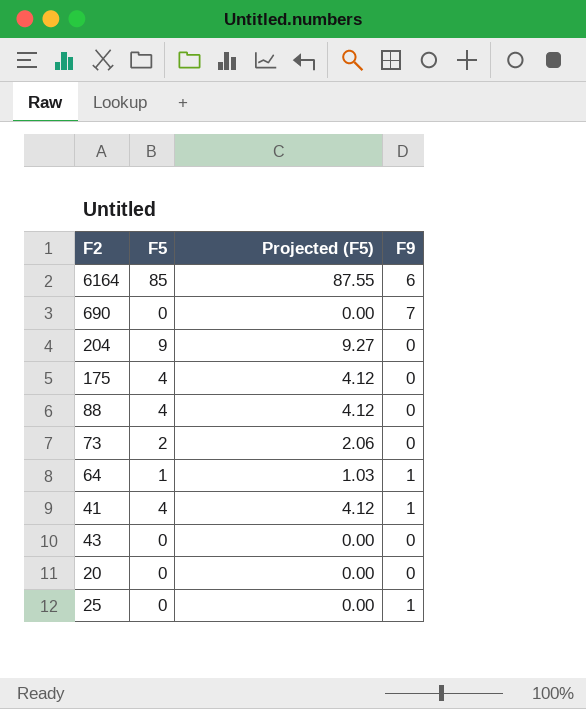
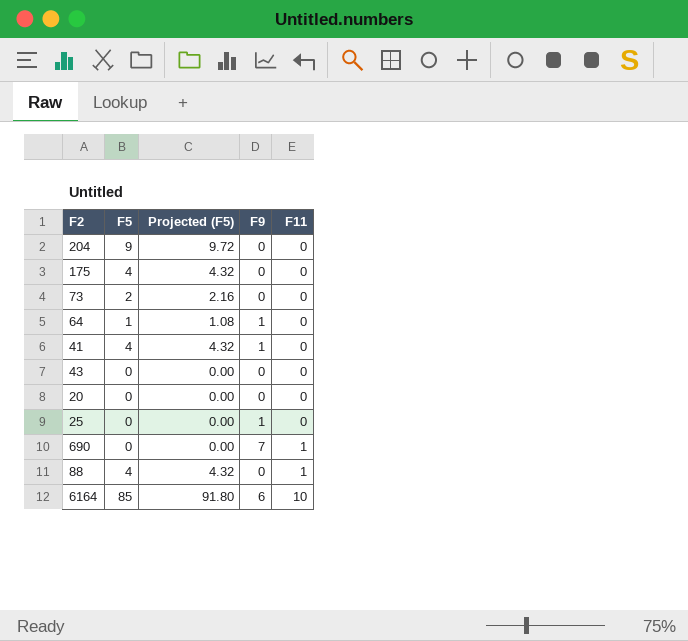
row order: none -> F11 ascending
column Projected (F5) | formula: [F5] * 1.03 -> [F5] * 1.08
column F11 | position: none -> 5

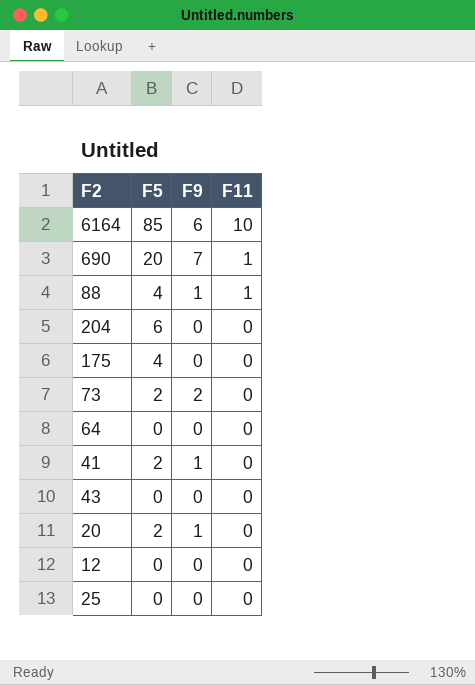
row order: F11 ascending -> F11 descending
column Projected (F5) | formula: [F5] * 1.08 -> none
690 | F5: 0 -> 20
88 | F9: 0 -> 1
204 | F5: 9 -> 6
73 | F9: 0 -> 2
64 | F5: 1 -> 0
64 | F9: 1 -> 0
41 | F5: 4 -> 2
20 | F5: 0 -> 2
20 | F9: 0 -> 1
row 12: none -> 0 | 0 | 0
25 | F9: 1 -> 0

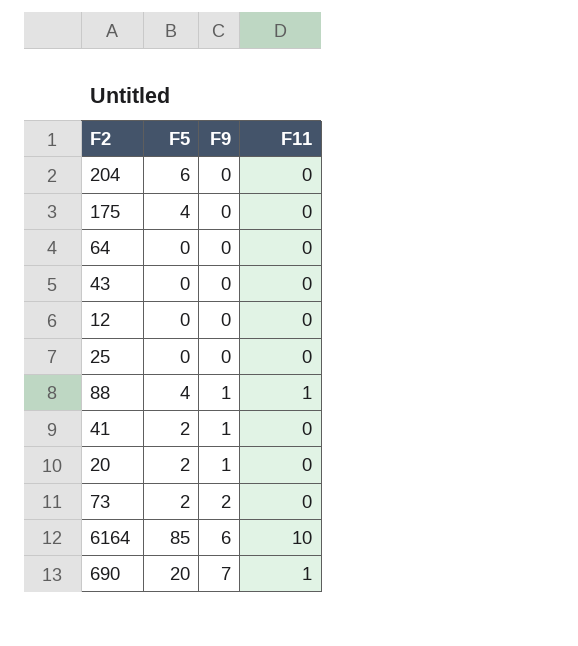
row order: F11 descending -> F9 ascending

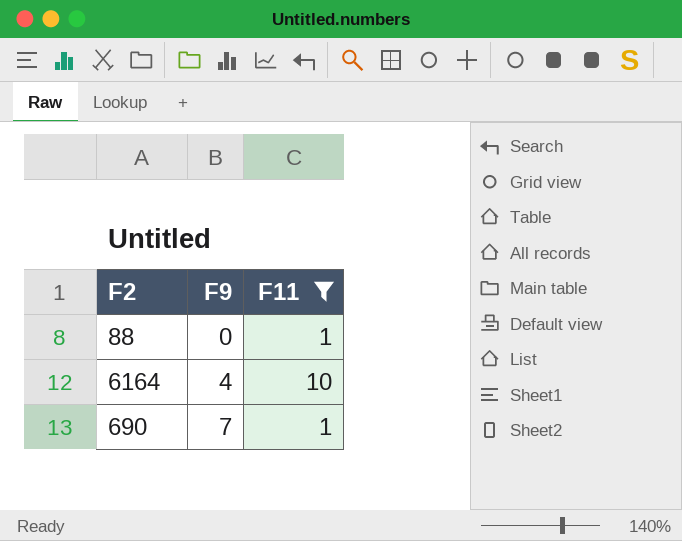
filter: none -> F11 != 0
column F5 | position: 2 -> none
88 | F9: 1 -> 0
6164 | F9: 6 -> 4

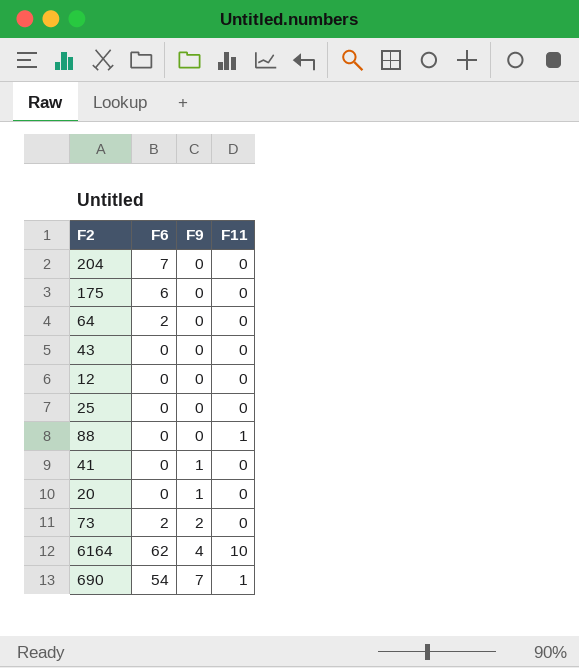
filter: F11 != 0 -> none
column F6 | position: none -> 2

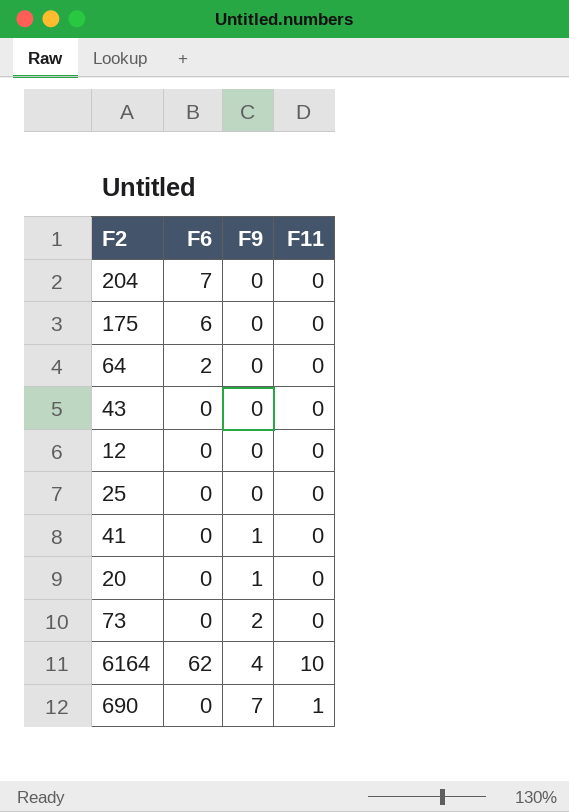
row 88: 0 | 0 | 1 -> none
73 | F6: 2 -> 0
690 | F6: 54 -> 0

